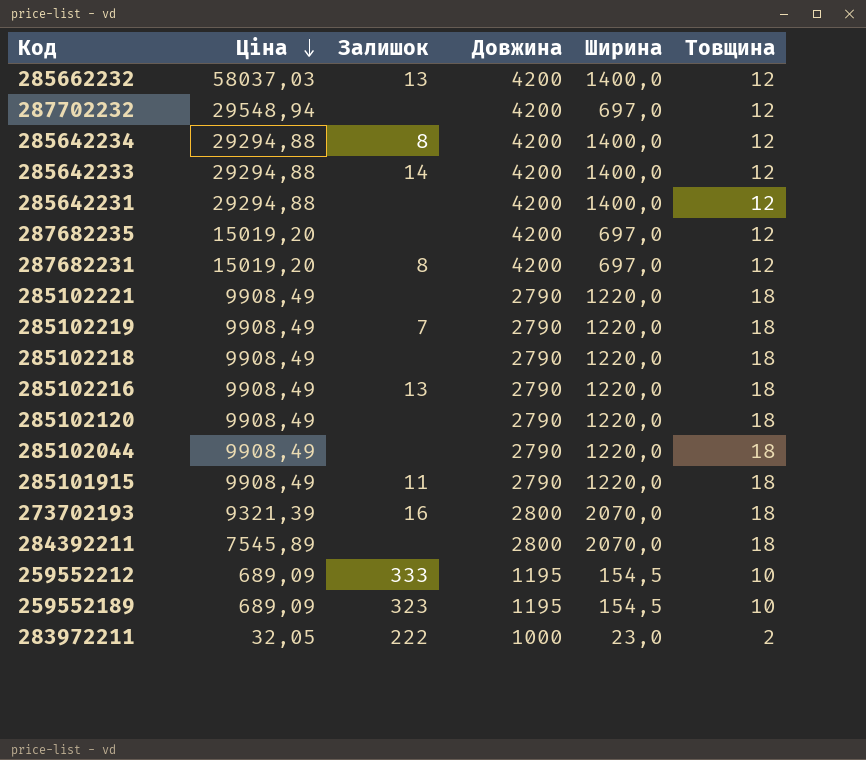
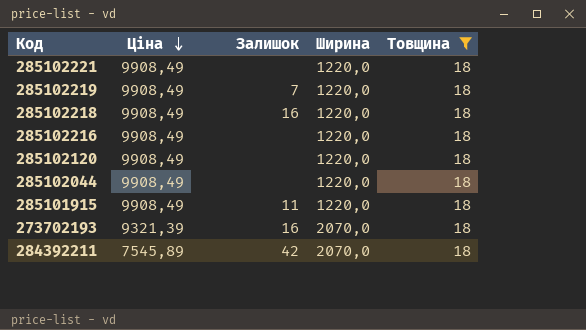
filter: none -> Товщина = 18
column Довжина | position: 4 -> none
285102218 | Залишок: none -> 16
285102216 | Залишок: 13 -> none
284392211 | Залишок: none -> 42

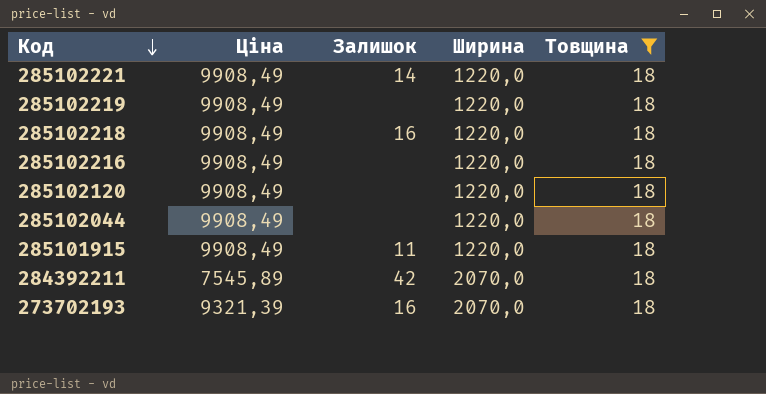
row order: Ціна descending -> Код descending
285102221 | Залишок: none -> 14
285102219 | Залишок: 7 -> none

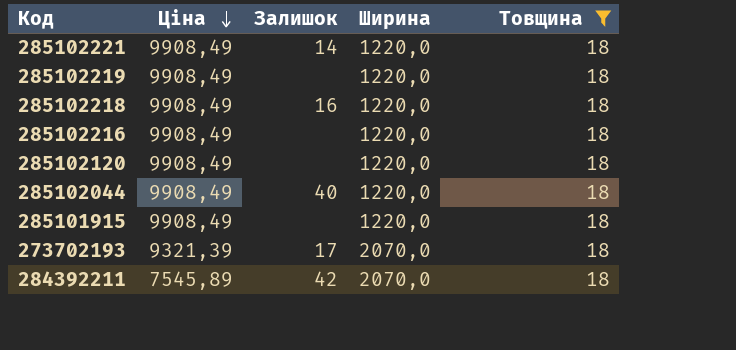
row order: Код descending -> Ціна descending
285102044 | Залишок: none -> 40
285101915 | Залишок: 11 -> none
273702193 | Залишок: 16 -> 17

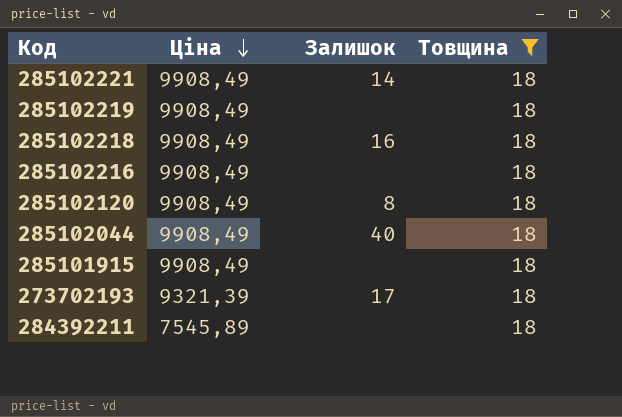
column Ширина | position: 4 -> none
285102120 | Залишок: none -> 8
284392211 | Залишок: 42 -> none

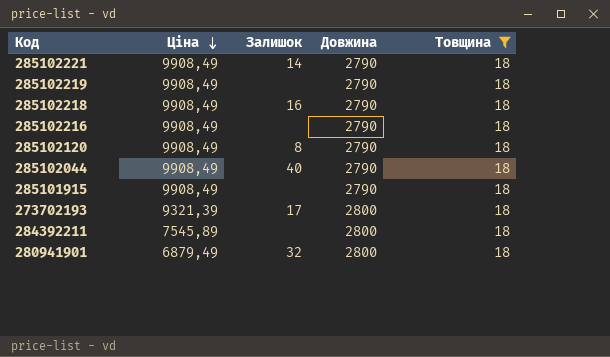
column Довжина | position: none -> 4
row 280941901: none -> 6879,49 | 32 | 2800 | 18

